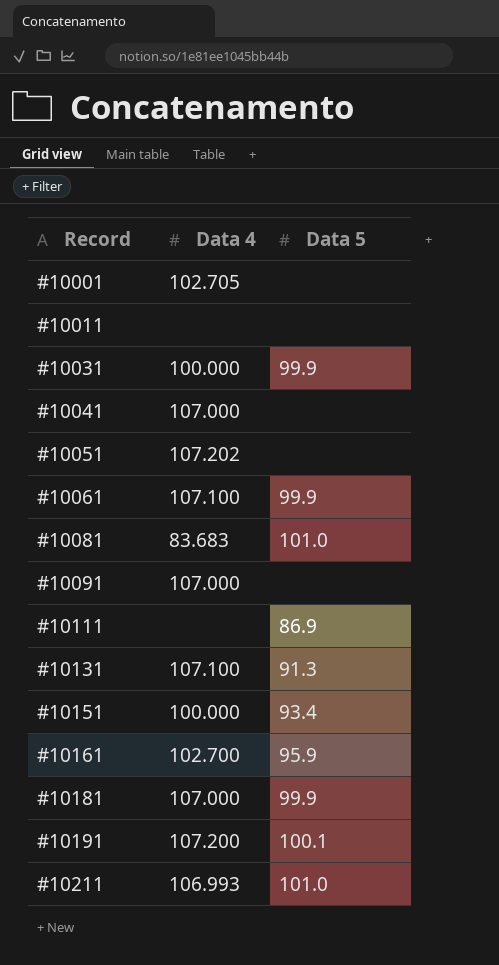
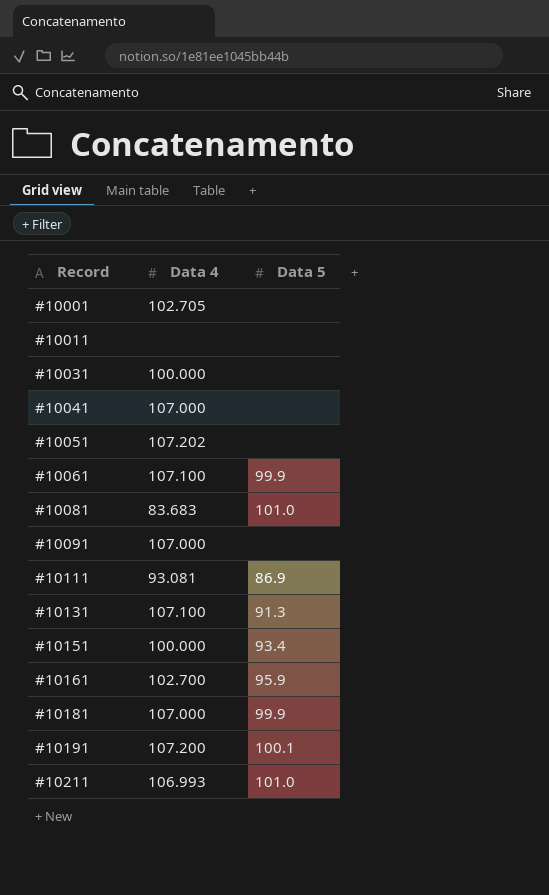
#10031 | Data 5: 99.9 -> none
#10111 | Data 4: none -> 93.081

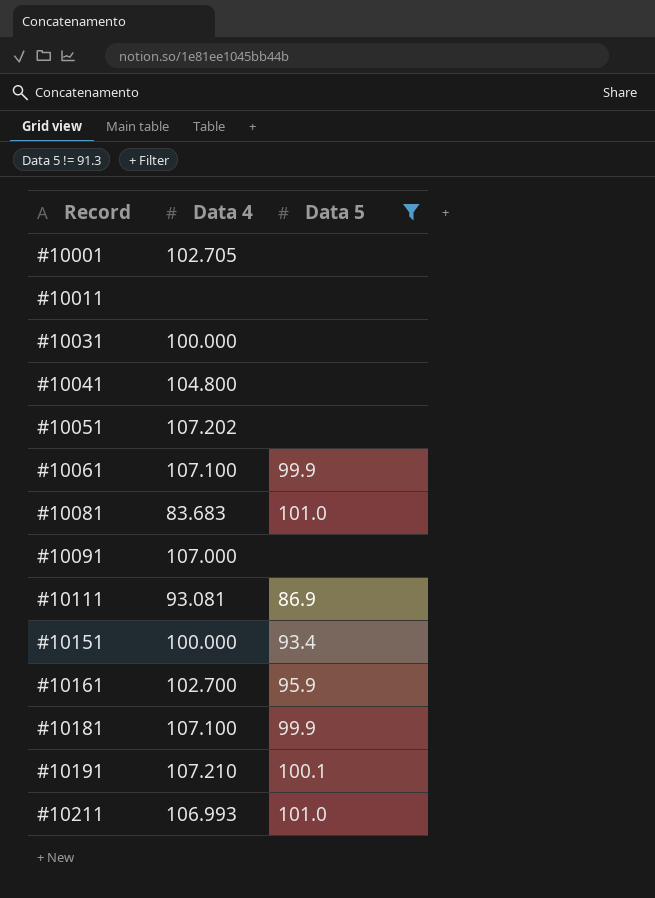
filter: none -> Data 5 != 91.3
#10041 | Data 4: 107.000 -> 104.800
#10181 | Data 4: 107.000 -> 107.100
#10191 | Data 4: 107.200 -> 107.210

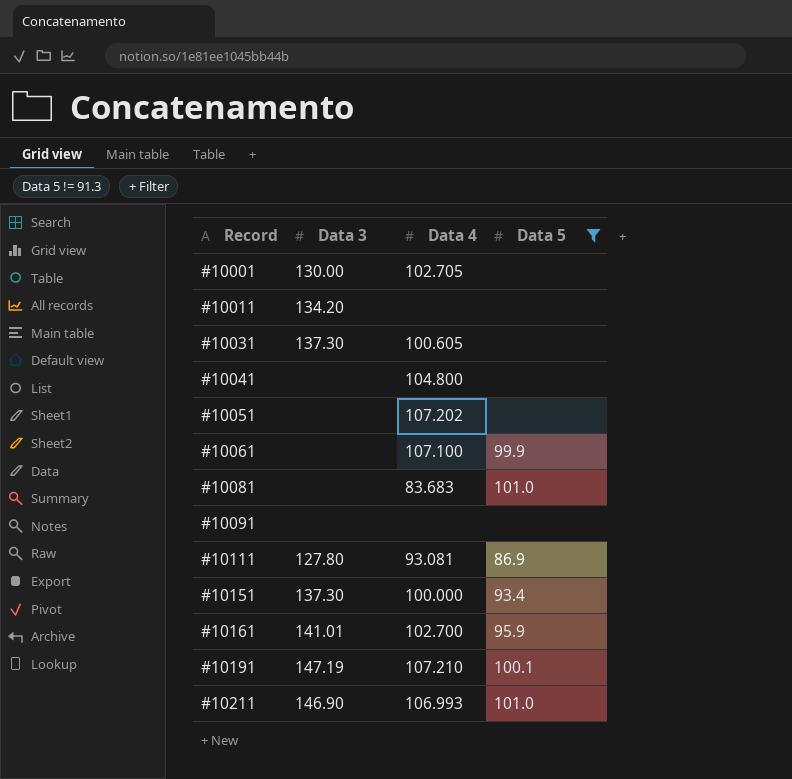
column Data 3 | position: none -> 2
row #10181: 107.100 | 99.9 -> none
#10031 | Data 4: 100.000 -> 100.605
#10091 | Data 4: 107.000 -> none

